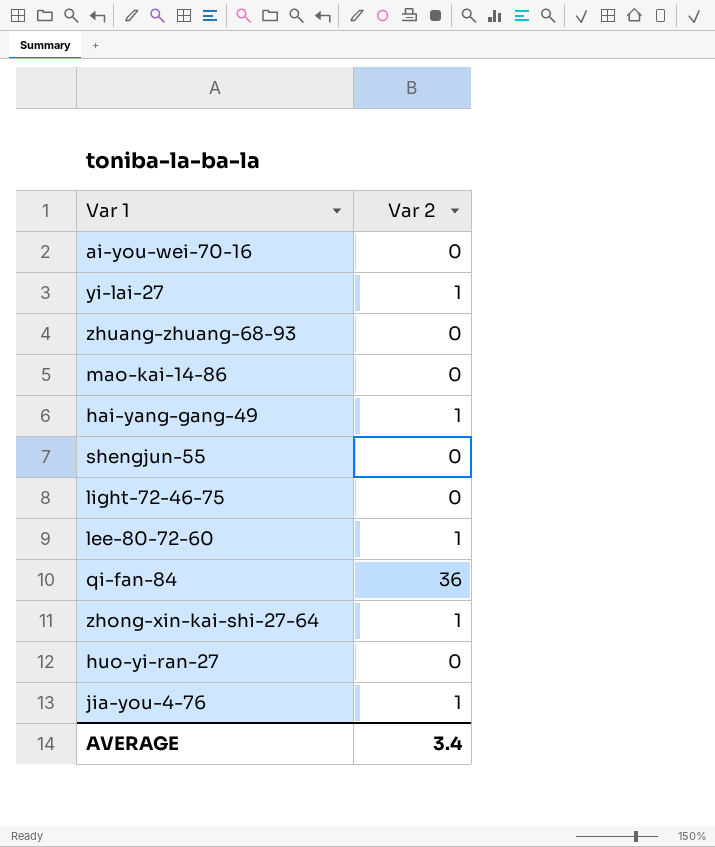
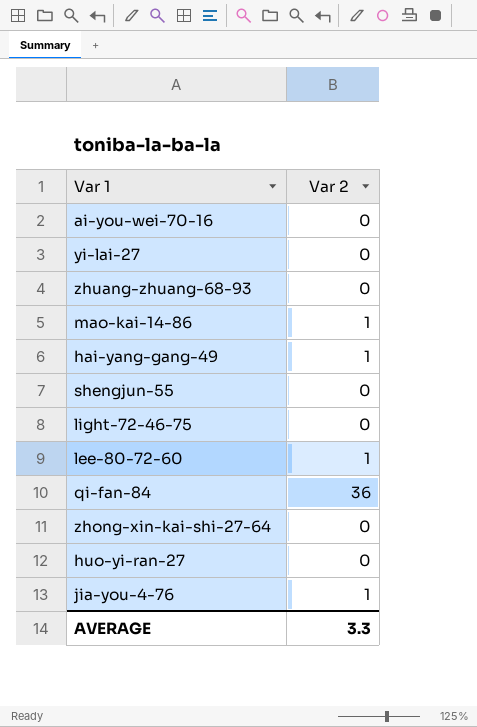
yi-lai-27 | Var 2: 1 -> 0
mao-kai-14-86 | Var 2: 0 -> 1
zhong-xin-kai-shi-27-64 | Var 2: 1 -> 0
AVERAGE | Var 2: 3.4 -> 3.3

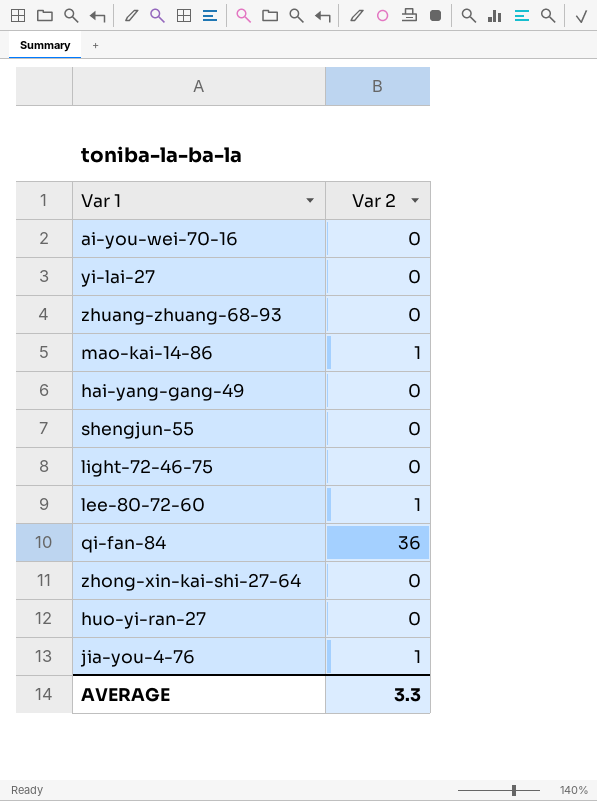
hai-yang-gang-49 | Var 2: 1 -> 0

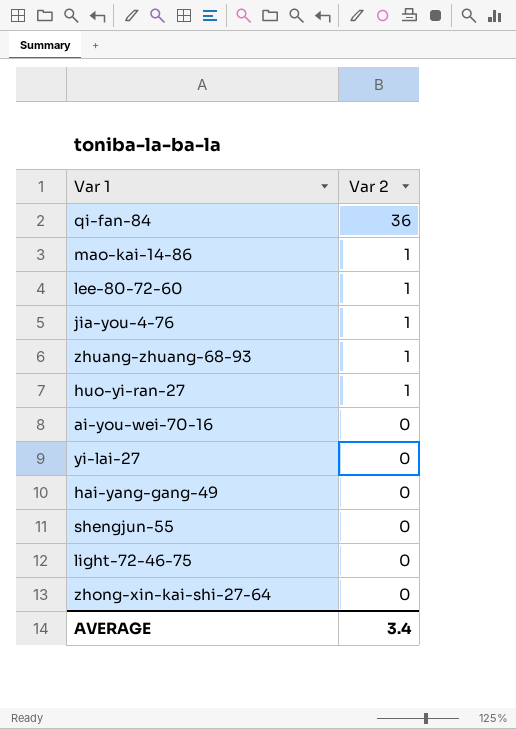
row order: none -> Var 2 descending
zhuang-zhuang-68-93 | Var 2: 0 -> 1
huo-yi-ran-27 | Var 2: 0 -> 1
AVERAGE | Var 2: 3.3 -> 3.4

